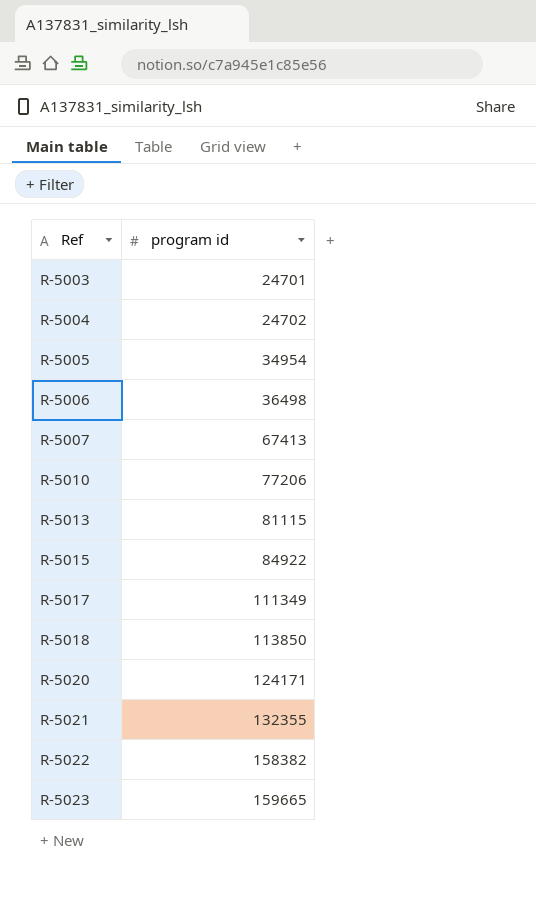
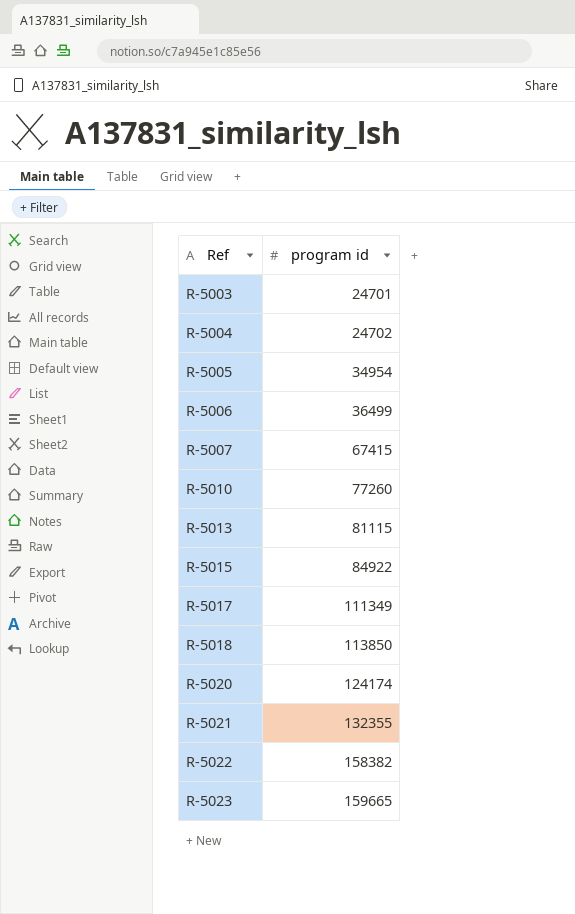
R-5006 | program id: 36498 -> 36499
R-5007 | program id: 67413 -> 67415
R-5010 | program id: 77206 -> 77260
R-5020 | program id: 124171 -> 124174

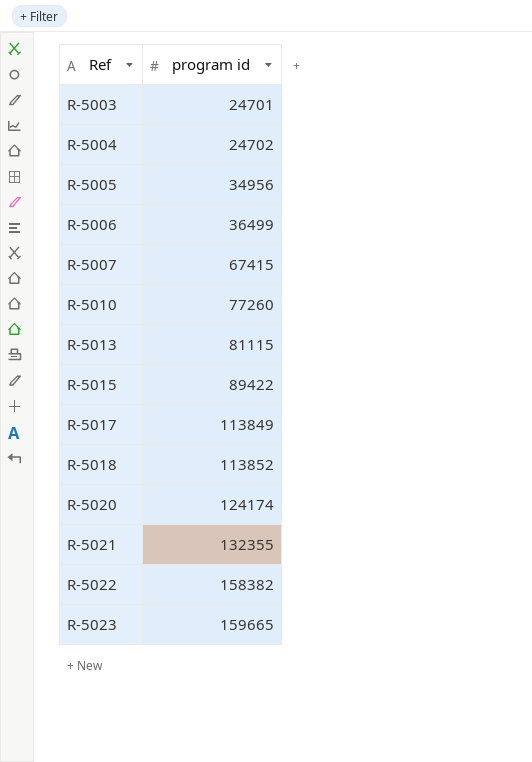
R-5005 | program id: 34954 -> 34956
R-5015 | program id: 84922 -> 89422
R-5017 | program id: 111349 -> 113849
R-5018 | program id: 113850 -> 113852

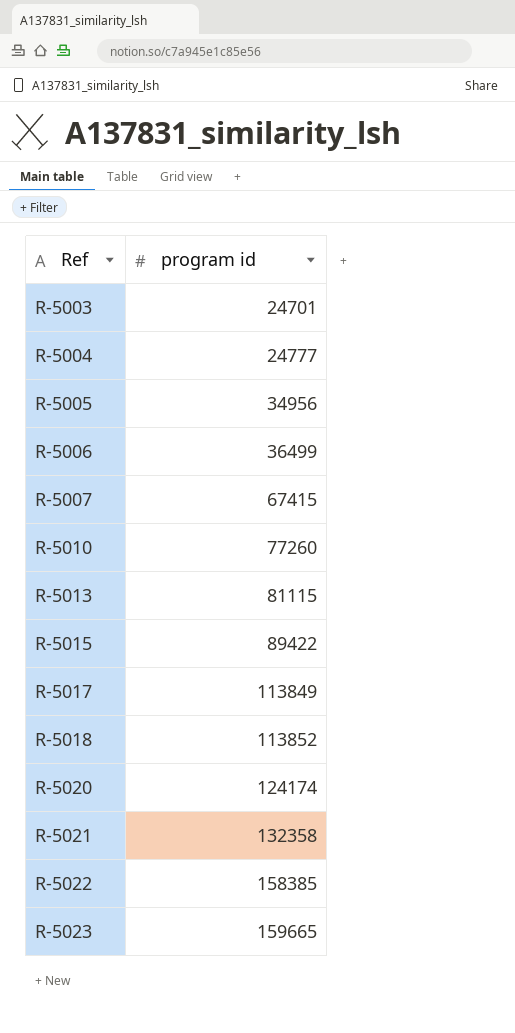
R-5004 | program id: 24702 -> 24777
R-5021 | program id: 132355 -> 132358
R-5022 | program id: 158382 -> 158385

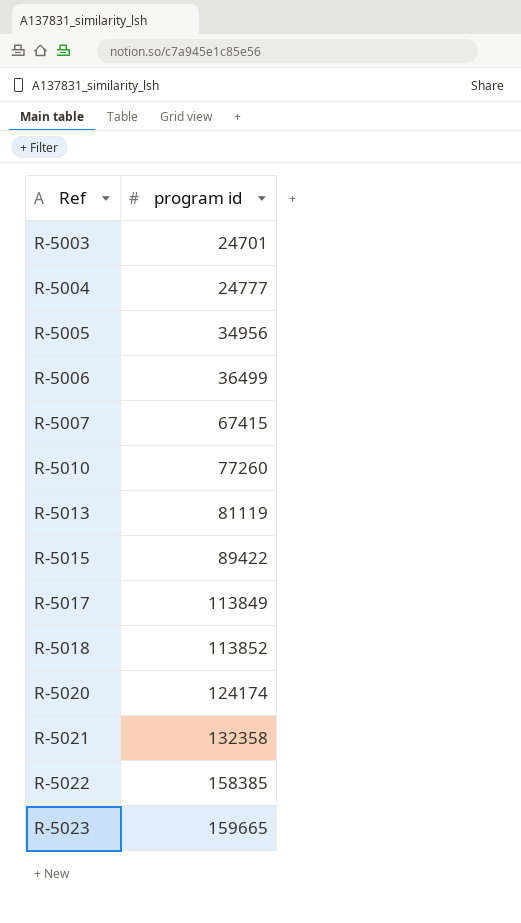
R-5013 | program id: 81115 -> 81119

